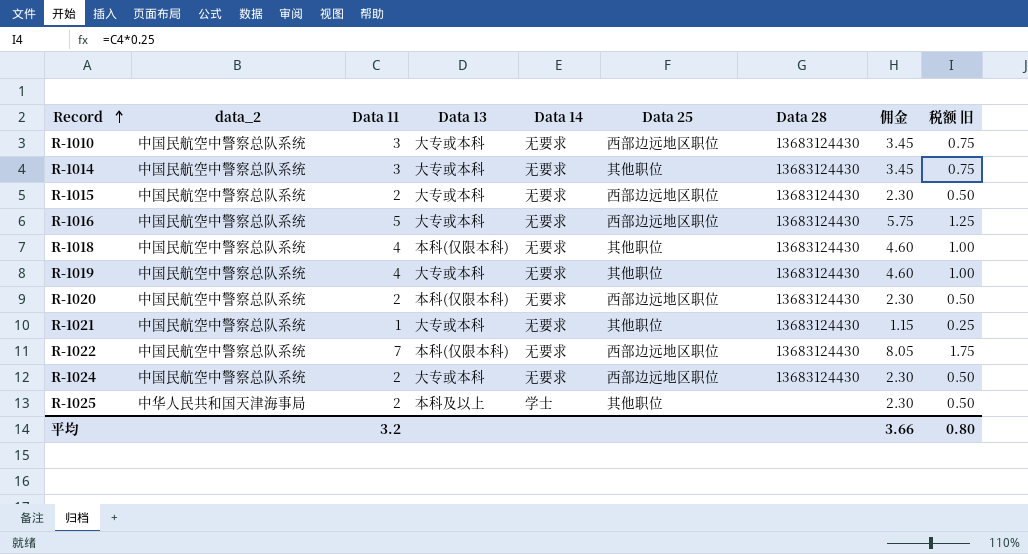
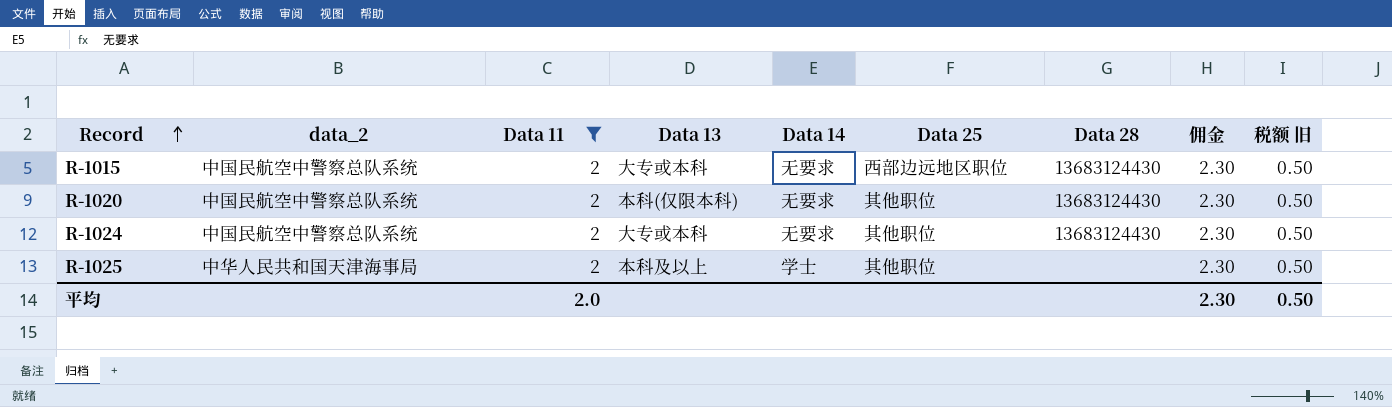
filter: none -> Data 11 = 2
R-1020 | Data 25: 西部边远地区职位 -> 其他职位
R-1024 | Data 25: 西部边远地区职位 -> 其他职位
平均 | Data 11: 3.2 -> 2.0
平均 | 佣金: 3.66 -> 2.30
平均 | 税额 旧: 0.80 -> 0.50

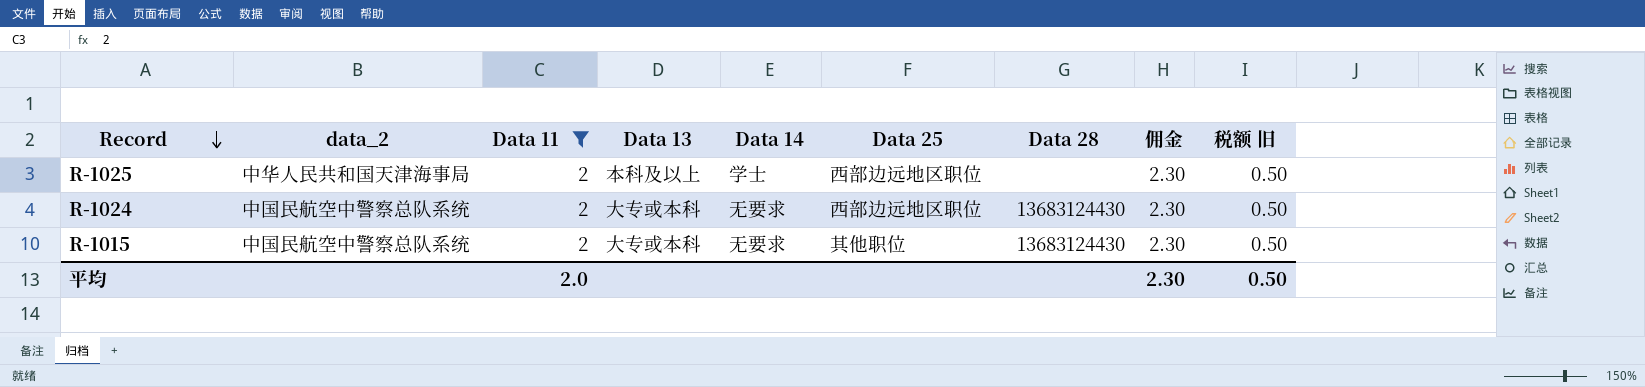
row order: Record ascending -> Record descending
row R-1020: 中国民航空中警察总队系统 | 2 | 本科(仅限本科) | 无要求 | 其他职位 | 13683124430 | 2.30 | 0.50 -> none
R-1025 | Data 25: 其他职位 -> 西部边远地区职位
R-1024 | Data 25: 其他职位 -> 西部边远地区职位
R-1015 | Data 25: 西部边远地区职位 -> 其他职位

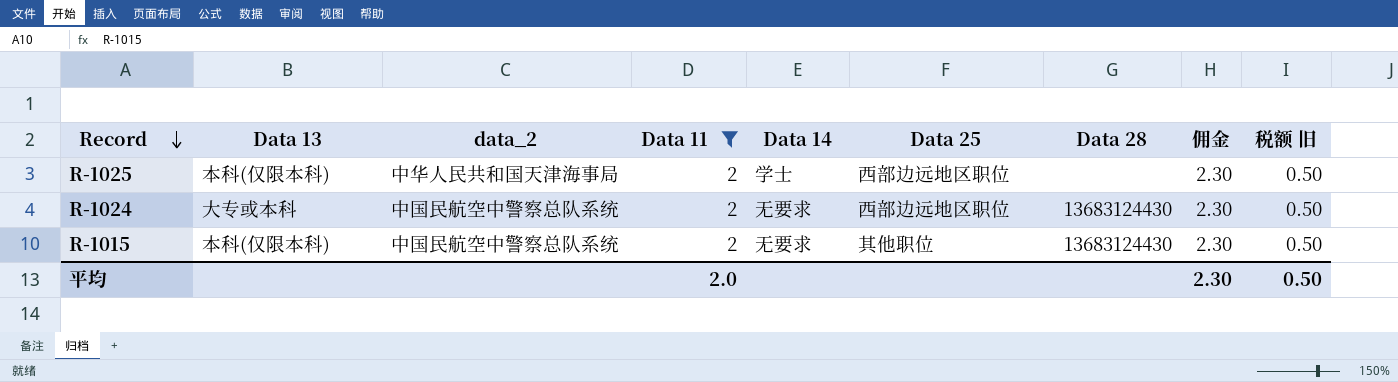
column Data 13 | position: 4 -> 2
R-1025 | Data 13: 本科及以上 -> 本科(仅限本科)
R-1015 | Data 13: 大专或本科 -> 本科(仅限本科)

